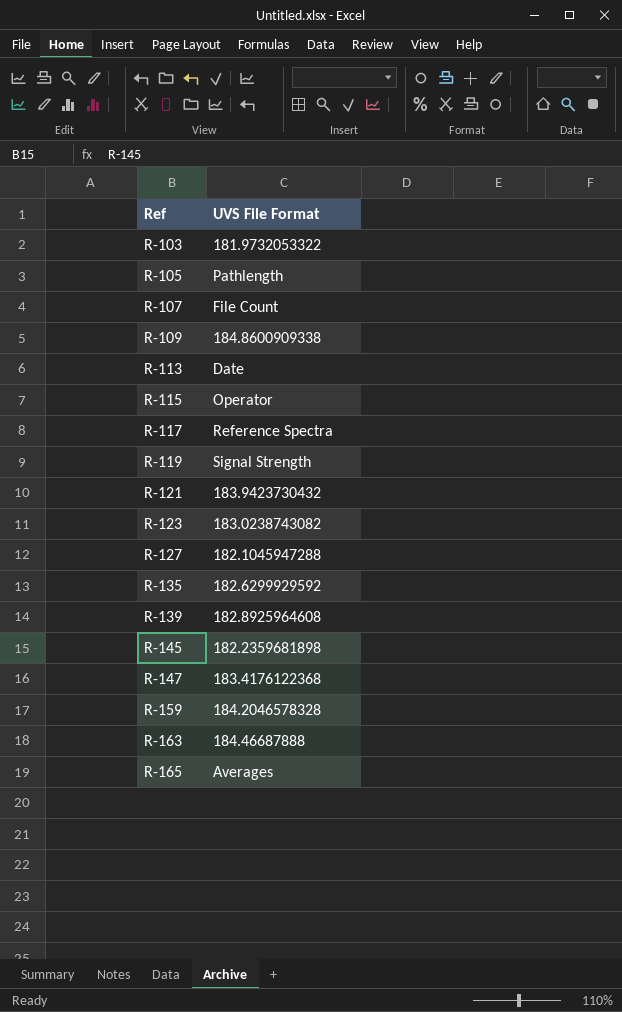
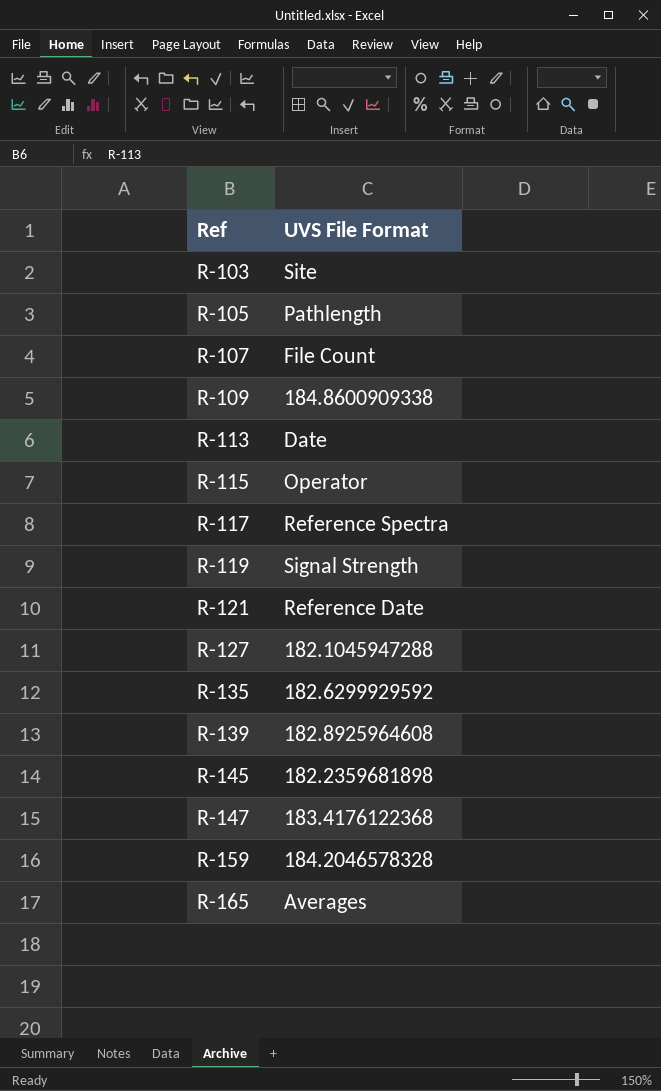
row R-123: 183.0238743082 -> none
row R-163: 184.46687888 -> none
R-103 | UVS File Format: 181.9732053322 -> Site
R-121 | UVS File Format: 183.9423730432 -> Reference Date

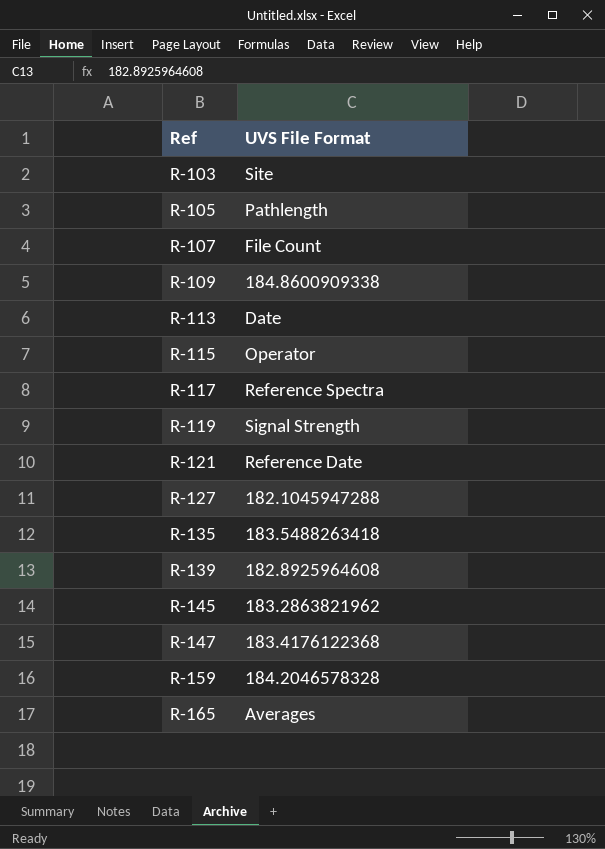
R-135 | UVS File Format: 182.6299929592 -> 183.5488263418
R-145 | UVS File Format: 182.2359681898 -> 183.2863821962

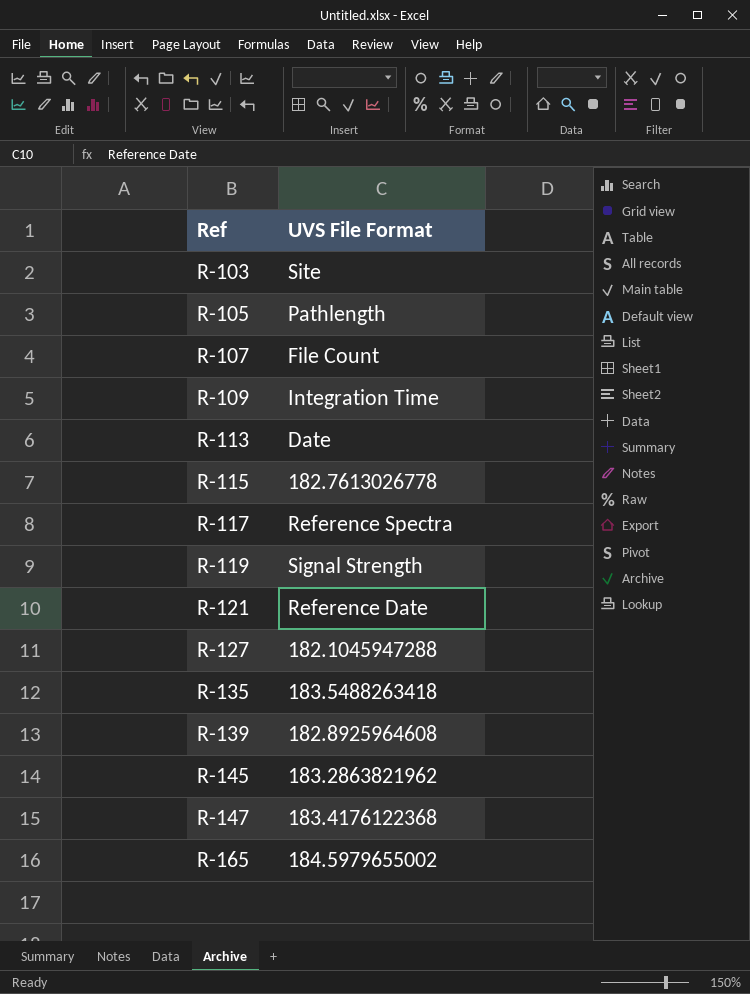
row R-159: 184.2046578328 -> none
R-109 | UVS File Format: 184.8600909338 -> Integration Time
R-115 | UVS File Format: Operator -> 182.7613026778
R-165 | UVS File Format: Averages -> 184.5979655002

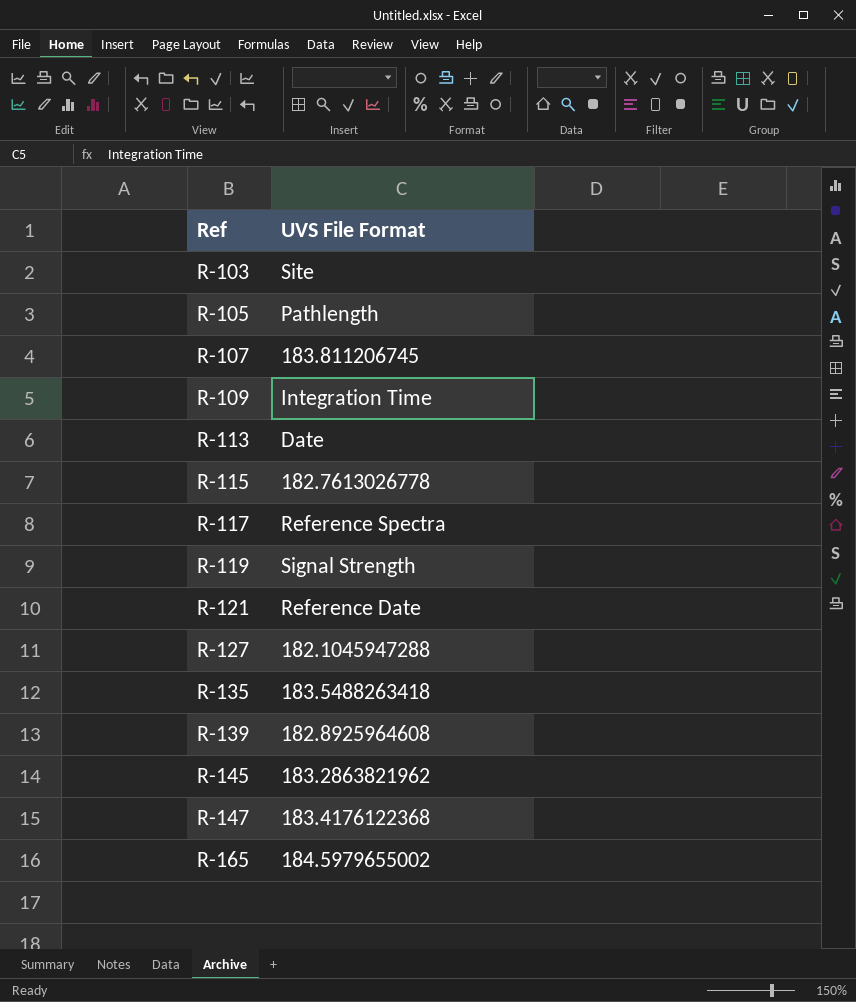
R-107 | UVS File Format: File Count -> 183.811206745

